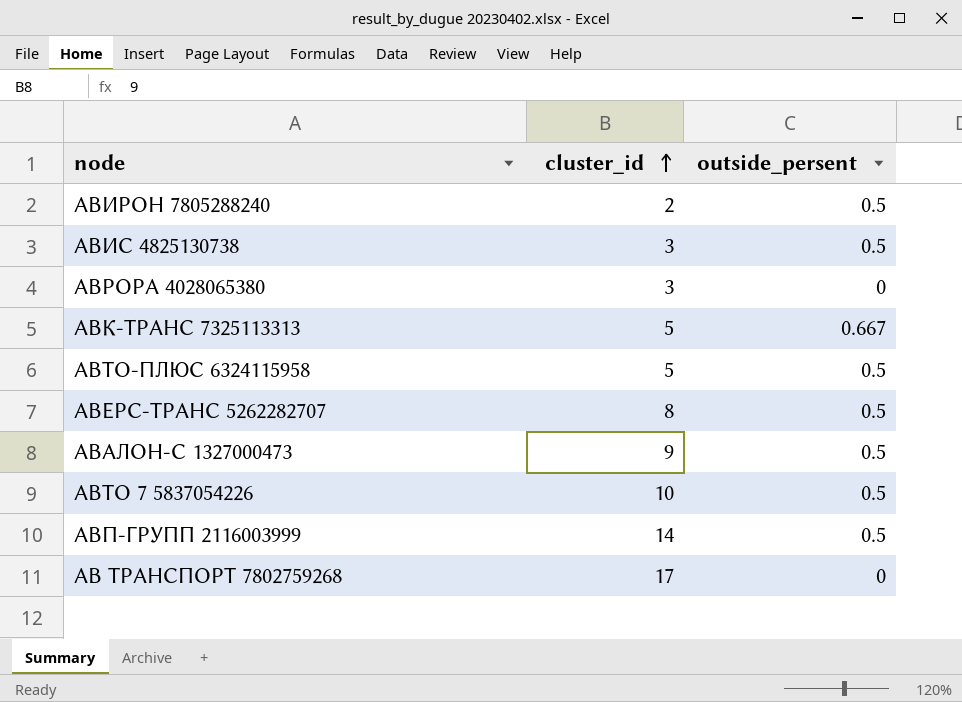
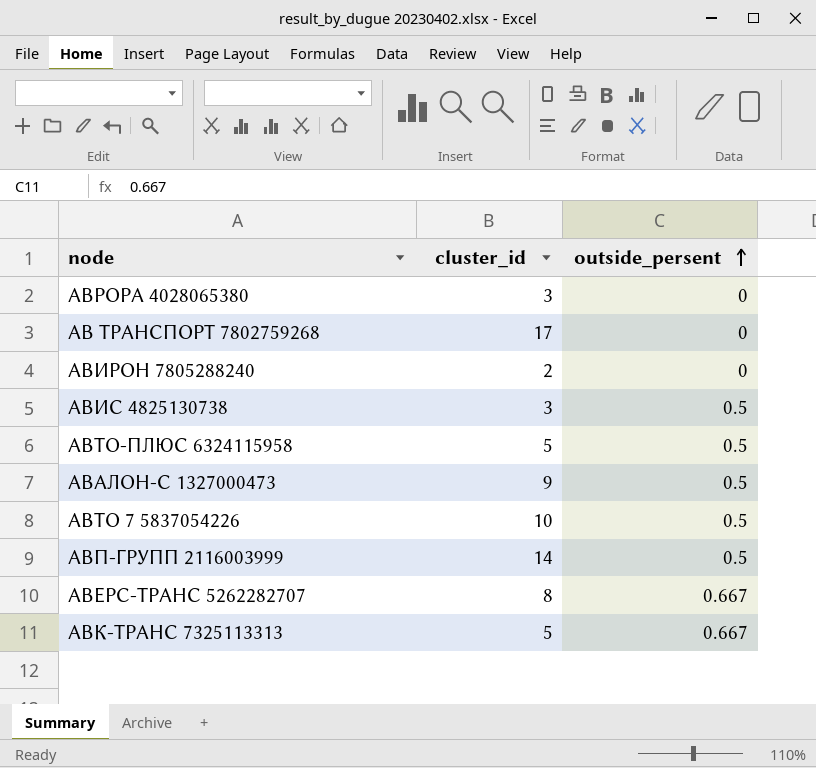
row order: cluster_id ascending -> outside_persent ascending
АВИРОН 7805288240 | outside_persent: 0.5 -> 0
АВЕРС-ТРАНС 5262282707 | outside_persent: 0.5 -> 0.667

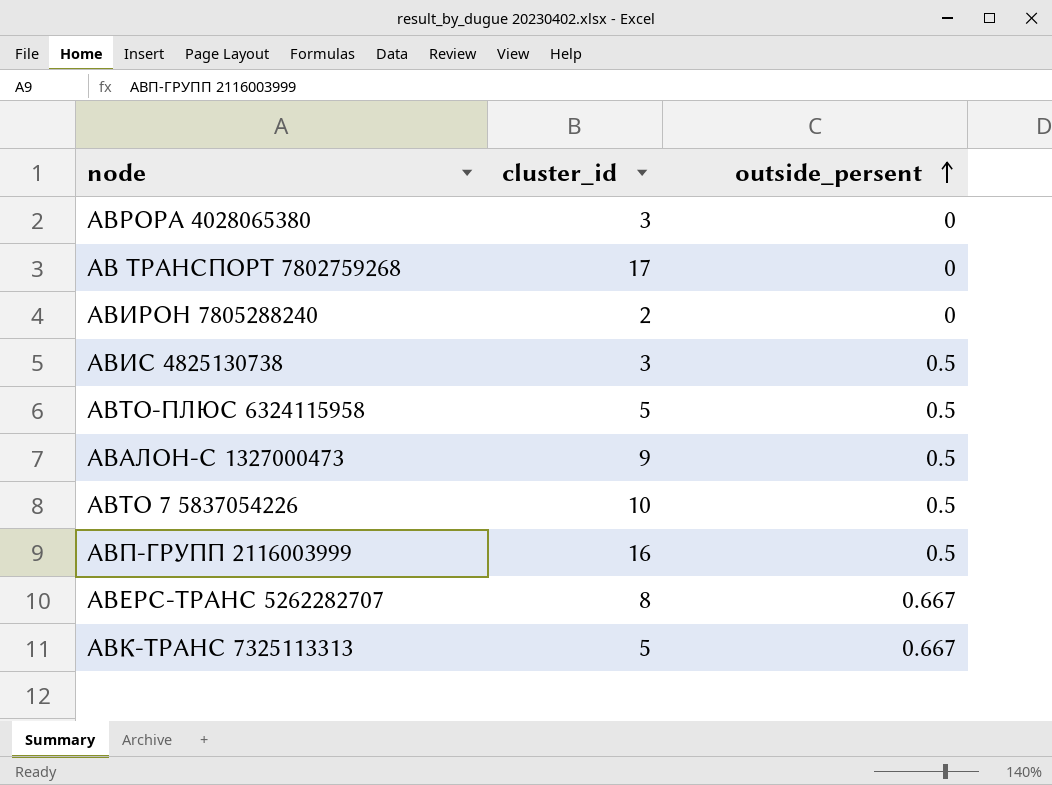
АВП-ГРУПП 2116003999 | cluster_id: 14 -> 16

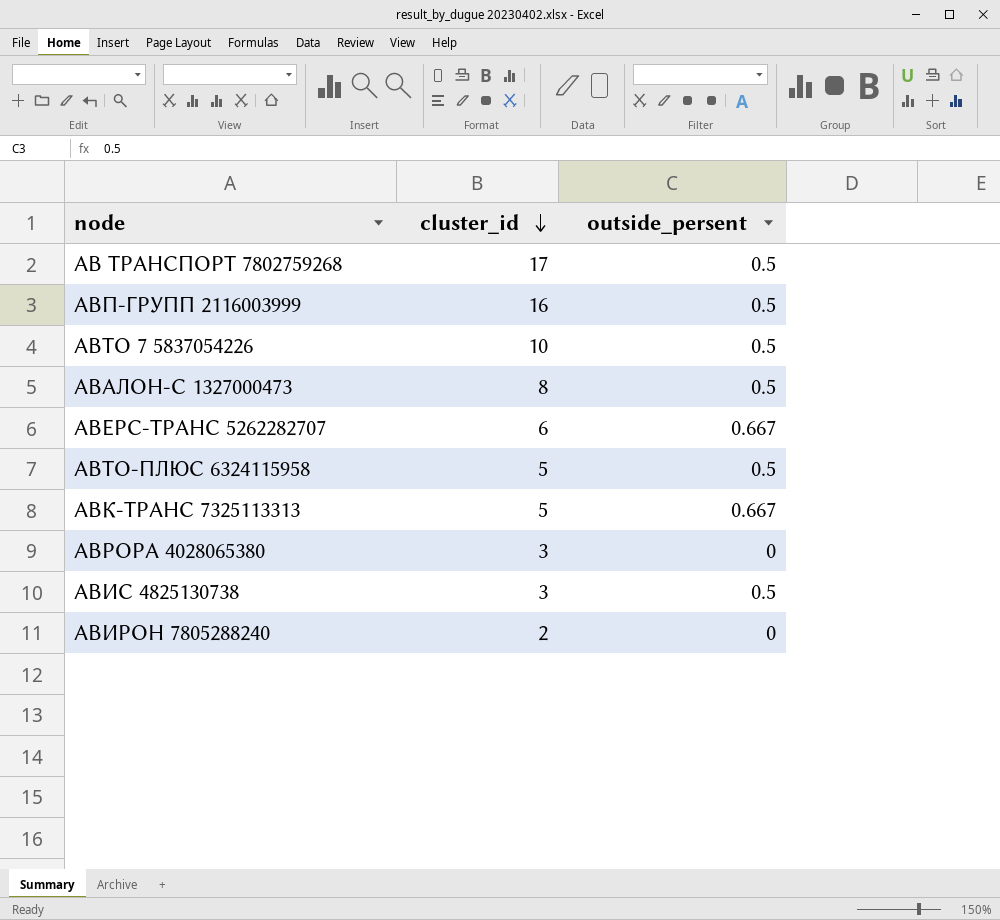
row order: outside_persent ascending -> cluster_id descending
АВ ТРАНСПОРТ 7802759268 | outside_persent: 0 -> 0.5
АВАЛОН-С 1327000473 | cluster_id: 9 -> 8
АВЕРС-ТРАНС 5262282707 | cluster_id: 8 -> 6

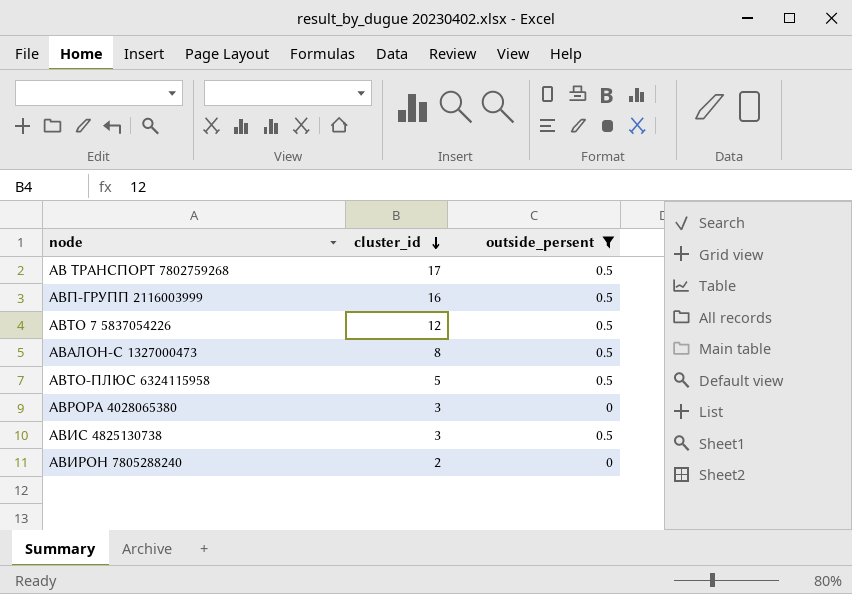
filter: none -> outside_persent != 0.667
АВТО 7 5837054226 | cluster_id: 10 -> 12

